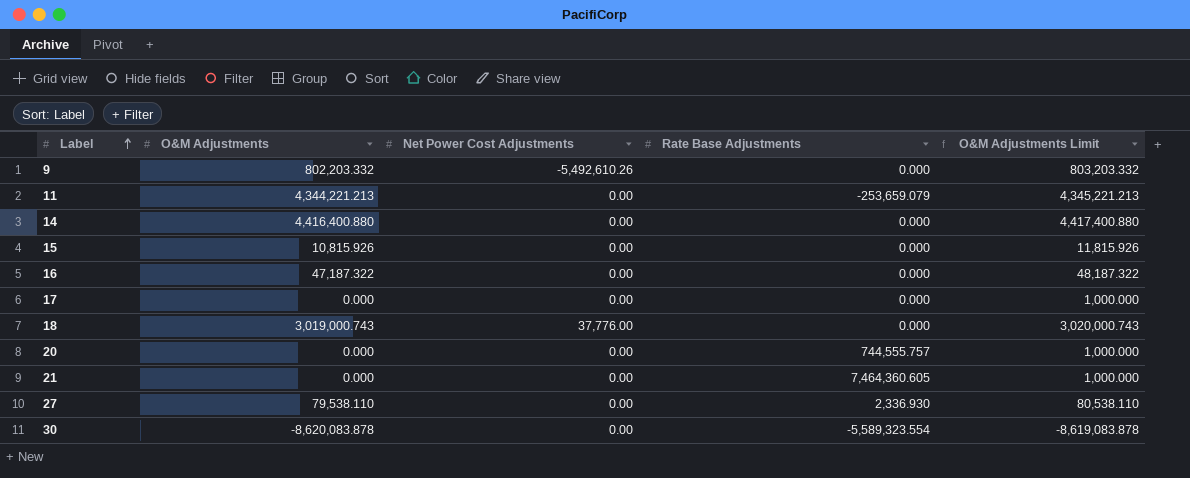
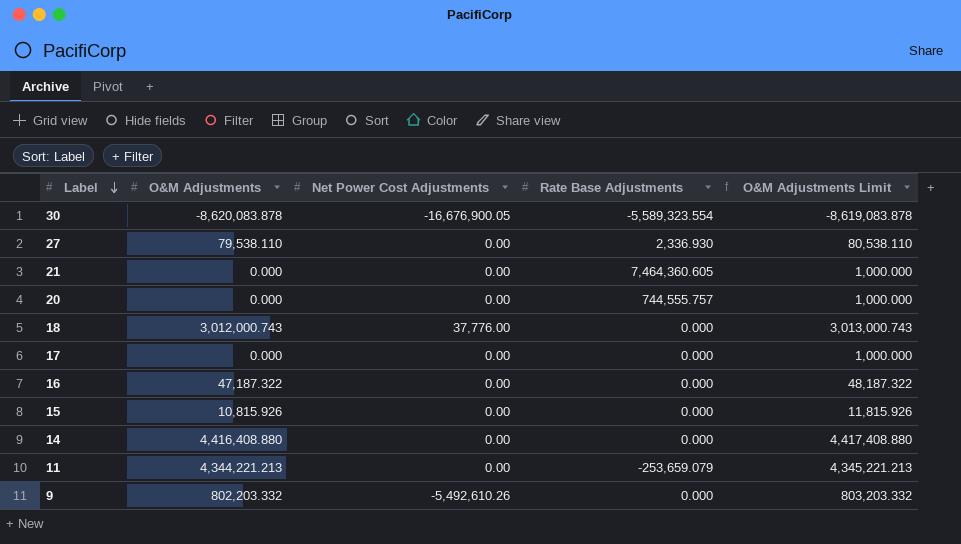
row order: Label ascending -> Label descending
30 | Net Power Cost Adjustments: 0.00 -> -16,676,900.05
18 | O&M Adjustments: 3,019,000.743 -> 3,012,000.743
18 | O&M Adjustments Limit: 3,020,000.743 -> 3,013,000.743
14 | O&M Adjustments: 4,416,400.880 -> 4,416,408.880
14 | O&M Adjustments Limit: 4,417,400.880 -> 4,417,408.880

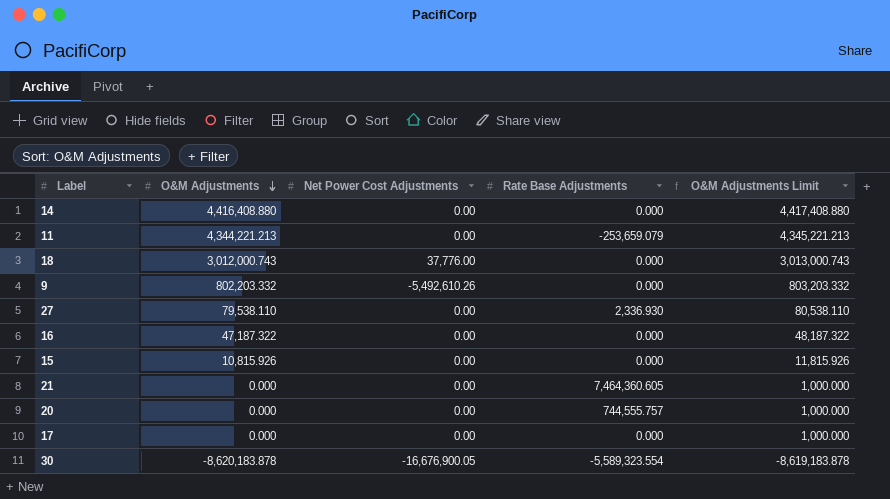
row order: Label descending -> O&M Adjustments descending
30 | O&M Adjustments: -8,620,083.878 -> -8,620,183.878
30 | O&M Adjustments Limit: -8,619,083.878 -> -8,619,183.878

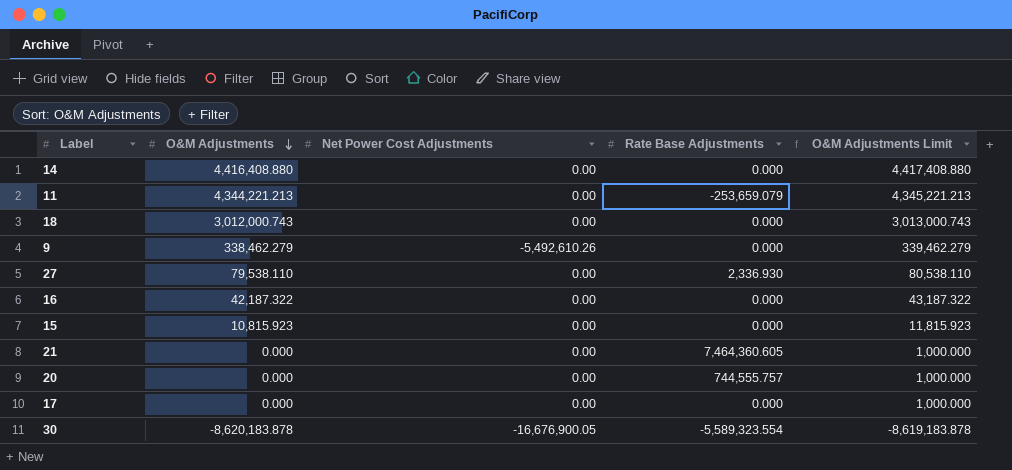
18 | Net Power Cost Adjustments: 37,776.00 -> 0.00
9 | O&M Adjustments: 802,203.332 -> 338,462.279
9 | O&M Adjustments Limit: 803,203.332 -> 339,462.279
16 | O&M Adjustments: 47,187.322 -> 42,187.322
16 | O&M Adjustments Limit: 48,187.322 -> 43,187.322
15 | O&M Adjustments: 10,815.926 -> 10,815.923
15 | O&M Adjustments Limit: 11,815.926 -> 11,815.923

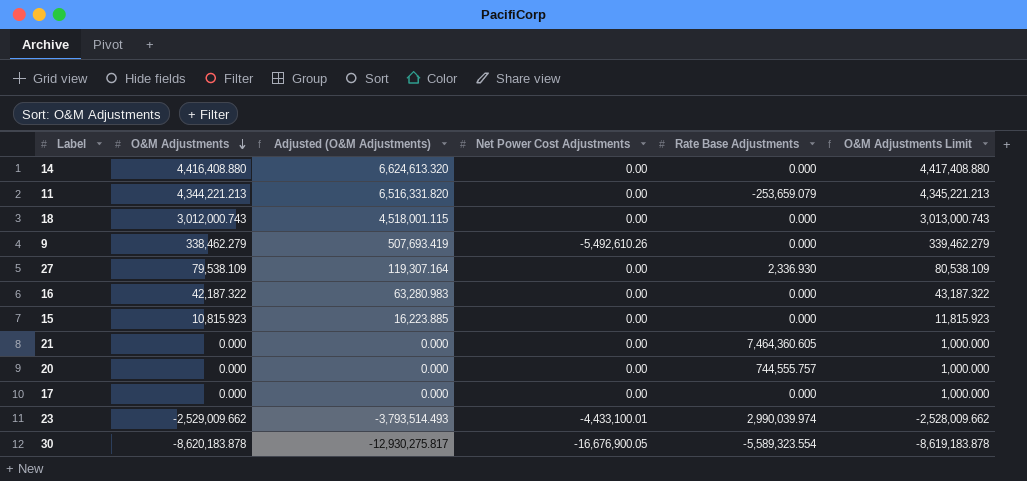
column Adjusted (O&M Adjustments) | formula: none -> [O&M Adjustments] * 1.5
27 | O&M Adjustments: 79,538.110 -> 79,538.109
27 | O&M Adjustments Limit: 80,538.110 -> 80,538.109
row 23: none -> -2,529,009.662 | -3,793,514.493 | -4,433,100.01 | 2,990,039.974 | -2,528,009.662

